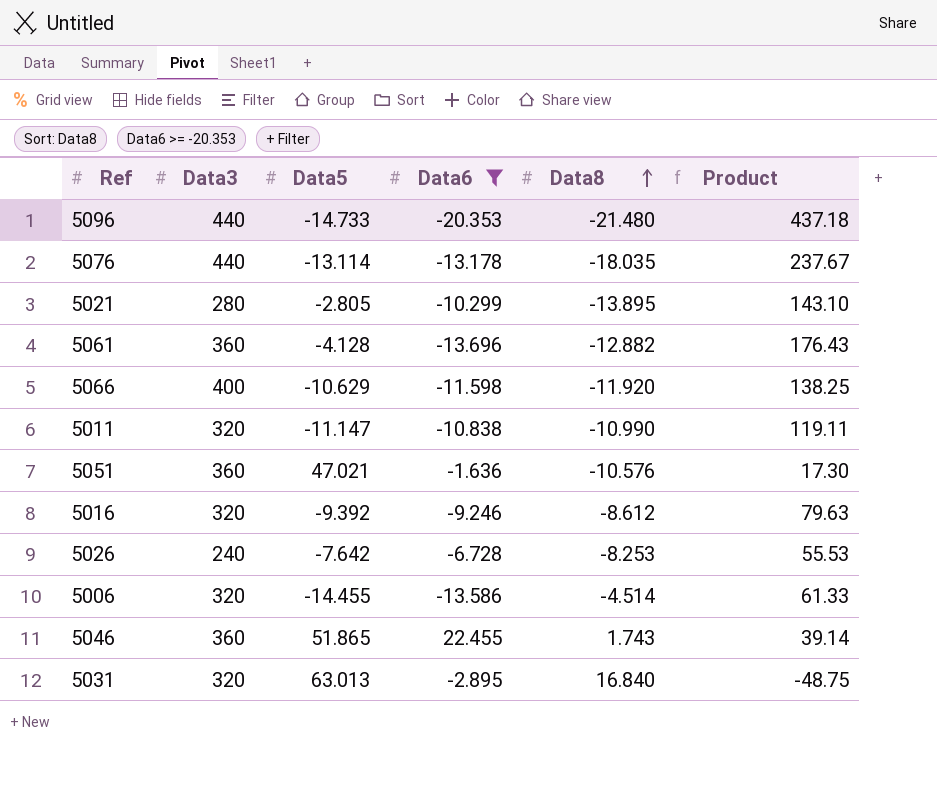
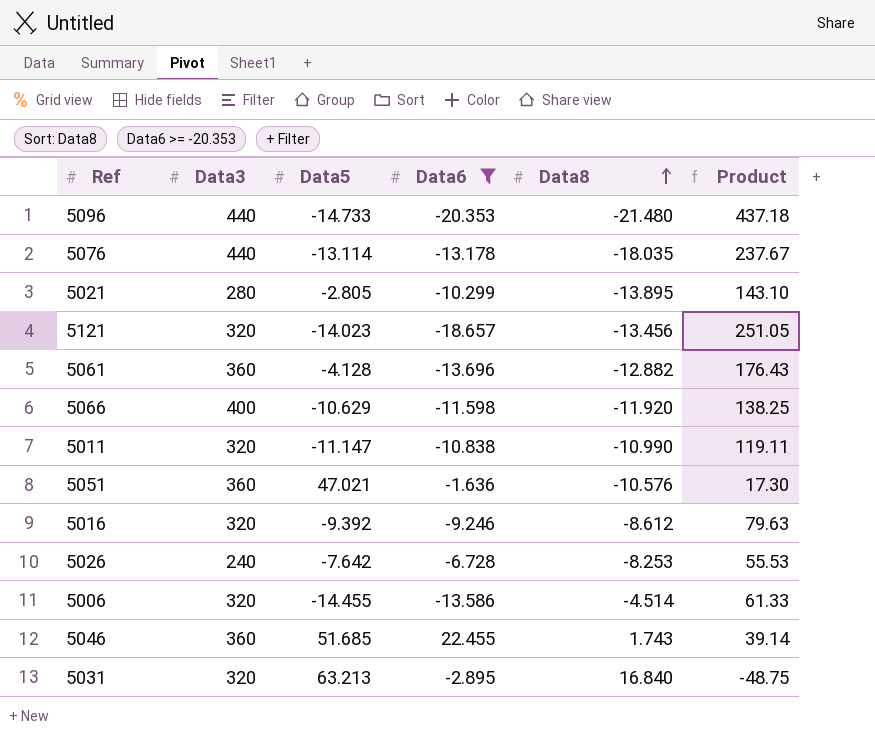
row 5121: none -> 320 | -14.023 | -18.657 | -13.456 | 251.05
5046 | Data5: 51.865 -> 51.685
5031 | Data5: 63.013 -> 63.213

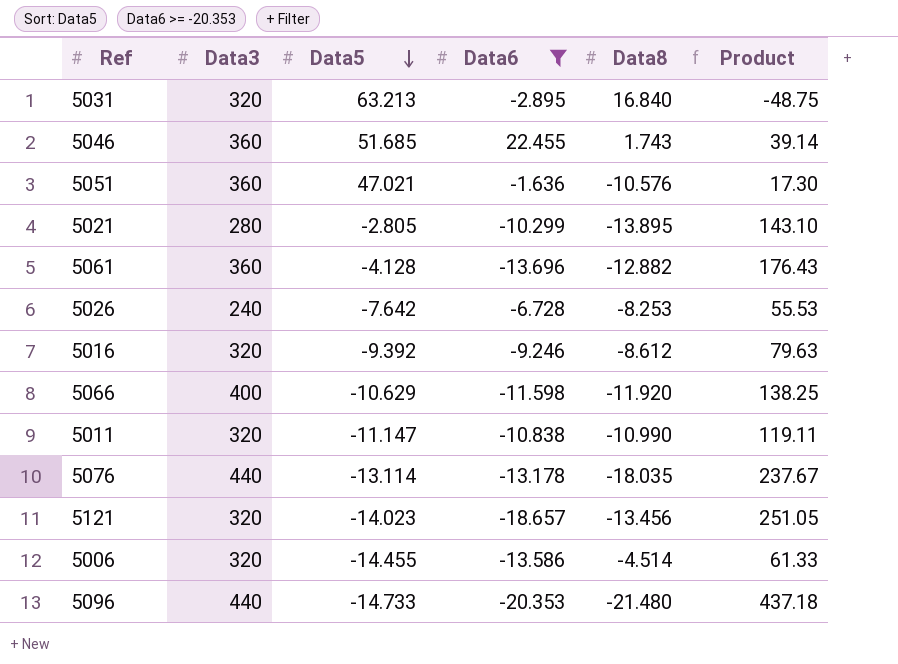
row order: Data8 ascending -> Data5 descending

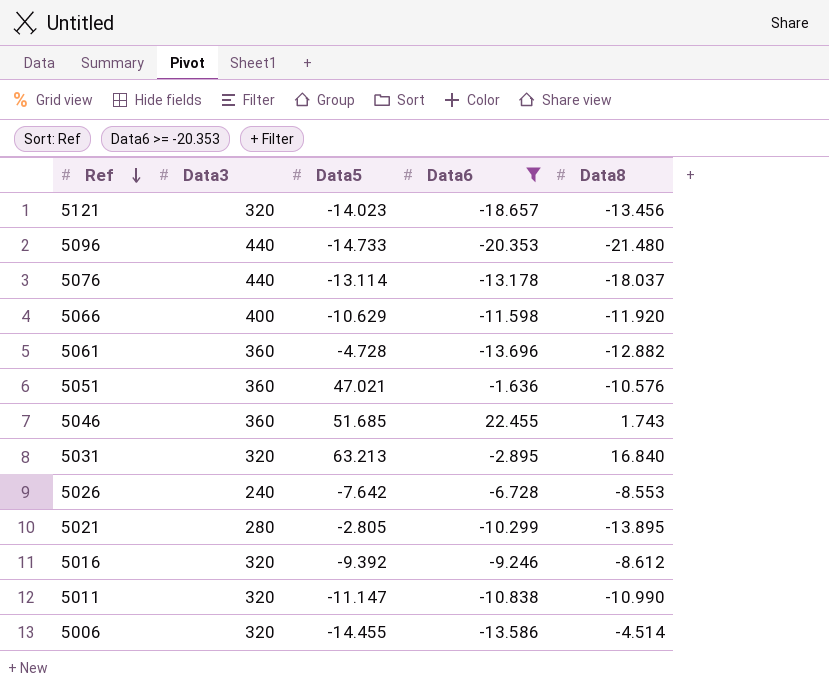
row order: Data5 descending -> Ref descending
column Product | formula: [Data6] * [Data8] -> none
5076 | Data8: -18.035 -> -18.037
5061 | Data5: -4.128 -> -4.728
5026 | Data8: -8.253 -> -8.553

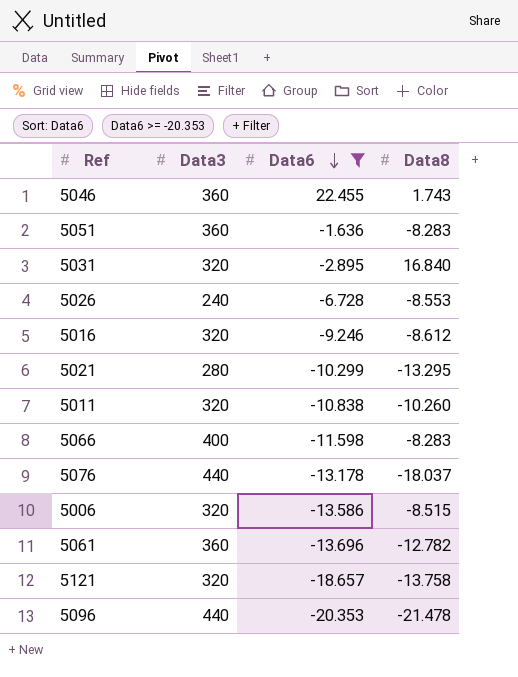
row order: Ref descending -> Data6 descending
column Data5 | position: 3 -> none
5051 | Data8: -10.576 -> -8.283
5021 | Data8: -13.895 -> -13.295
5011 | Data8: -10.990 -> -10.260
5066 | Data8: -11.920 -> -8.283
5006 | Data8: -4.514 -> -8.515
5061 | Data8: -12.882 -> -12.782
5121 | Data8: -13.456 -> -13.758
5096 | Data8: -21.480 -> -21.478

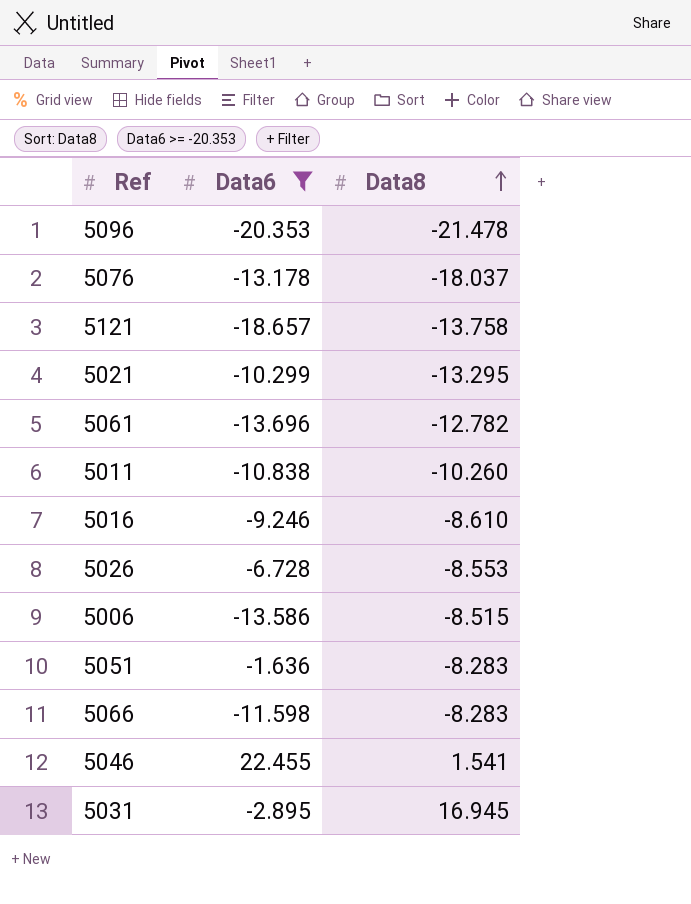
row order: Data6 descending -> Data8 ascending
column Data3 | position: 2 -> none
5016 | Data8: -8.612 -> -8.610
5046 | Data8: 1.743 -> 1.541
5031 | Data8: 16.840 -> 16.945

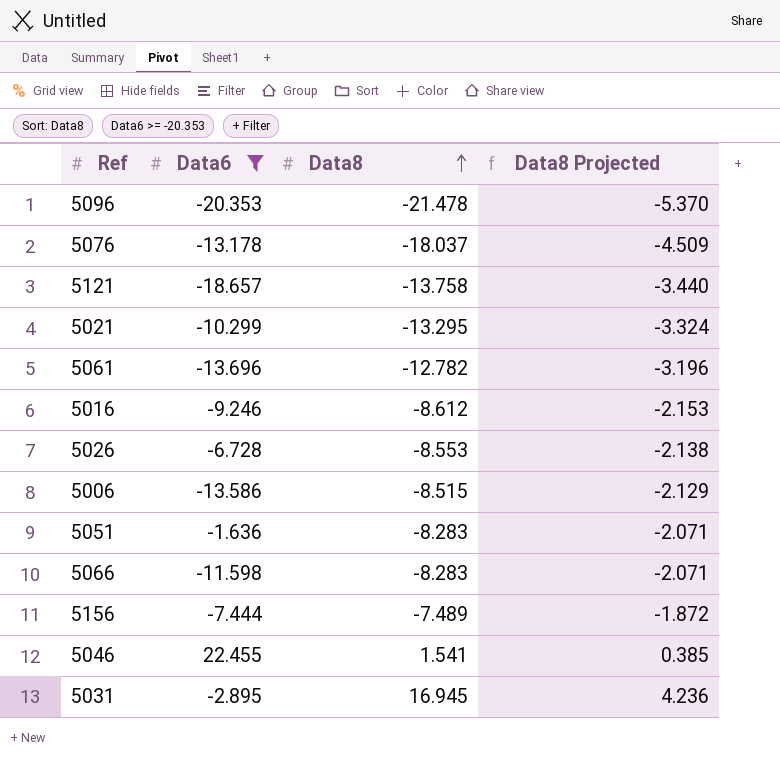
column Data8 Projected | formula: none -> [Data8] * 0.25
row 5011: -10.838 | -10.260 -> none
5016 | Data8: -8.610 -> -8.612
row 5156: none -> -7.444 | -7.489 | -1.872

